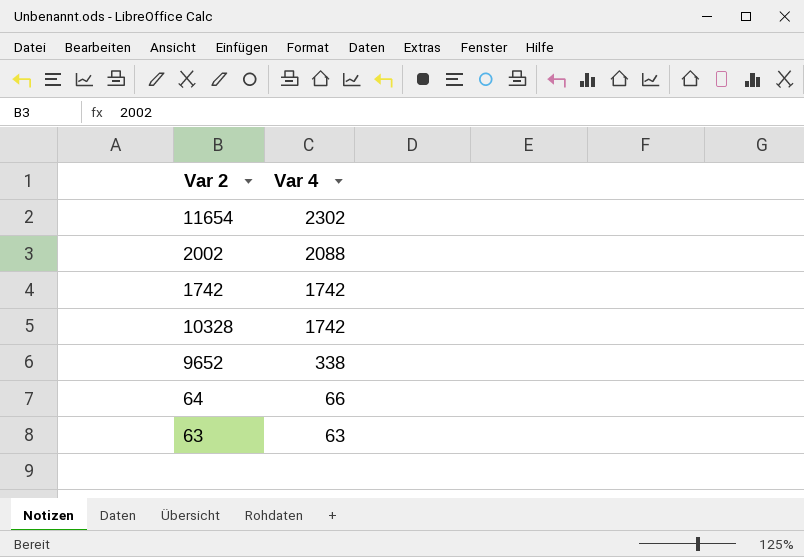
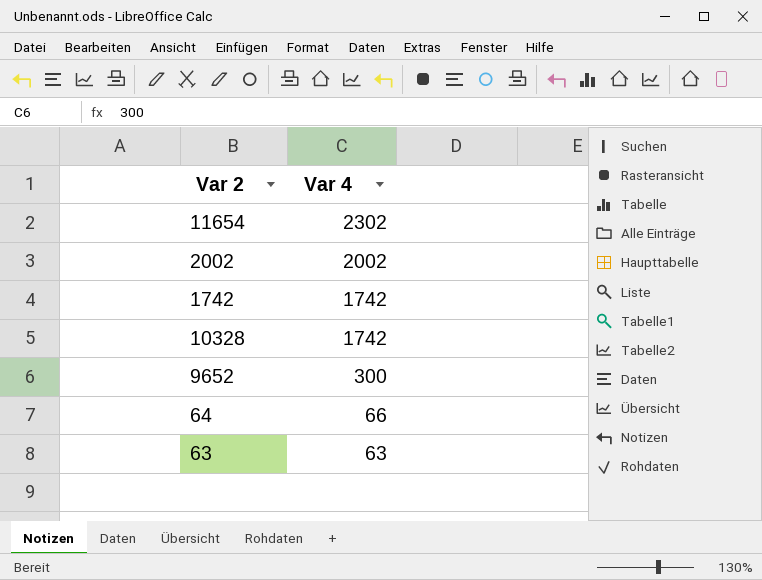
2002 | Var 4: 2088 -> 2002
9652 | Var 4: 338 -> 300

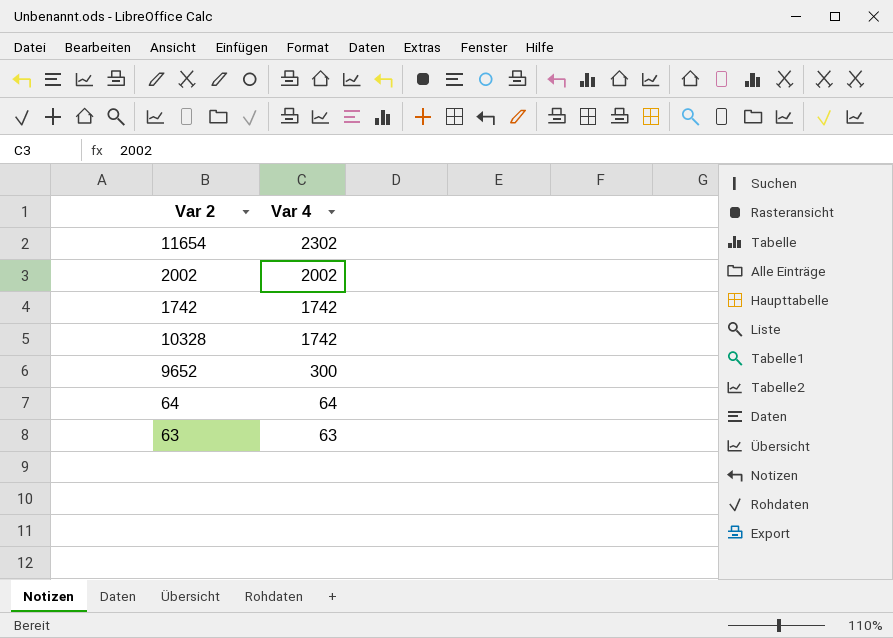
64 | Var 4: 66 -> 64

